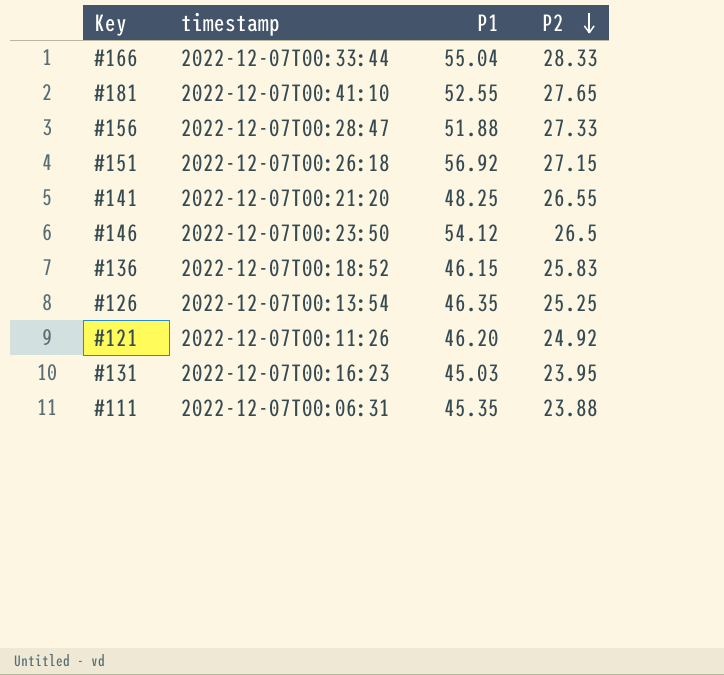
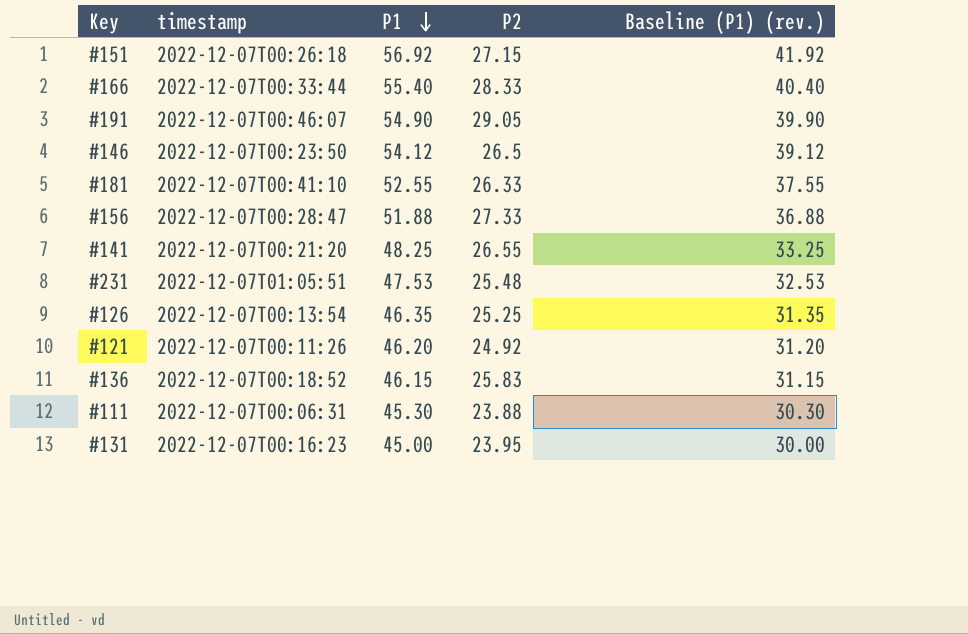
row order: P2 descending -> P1 descending
column Baseline (P1) (rev.) | formula: none -> [P1] - 15
#166 | P1: 55.04 -> 55.40
row #191: none -> 2022-12-07T00:46:07 | 54.90 | 29.05 | 39.90
#181 | P2: 27.65 -> 26.33
row #231: none -> 2022-12-07T01:05:51 | 47.53 | 25.48 | 32.53
#111 | P1: 45.35 -> 45.30
#131 | P1: 45.03 -> 45.00

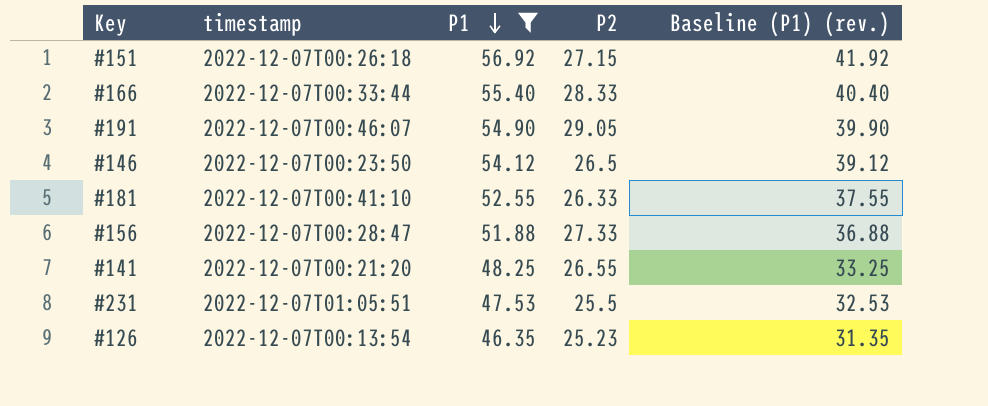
filter: none -> P1 >= 46.35
#231 | P2: 25.48 -> 25.5
#126 | P2: 25.25 -> 25.23

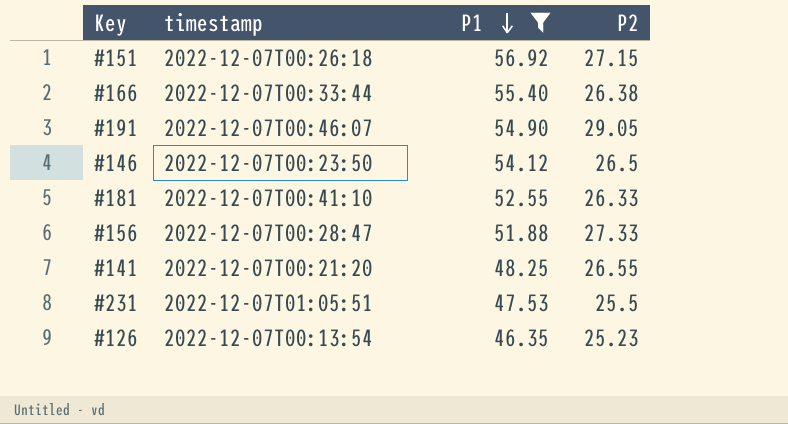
column Baseline (P1) (rev.) | formula: [P1] - 15 -> none
#166 | P2: 28.33 -> 26.38

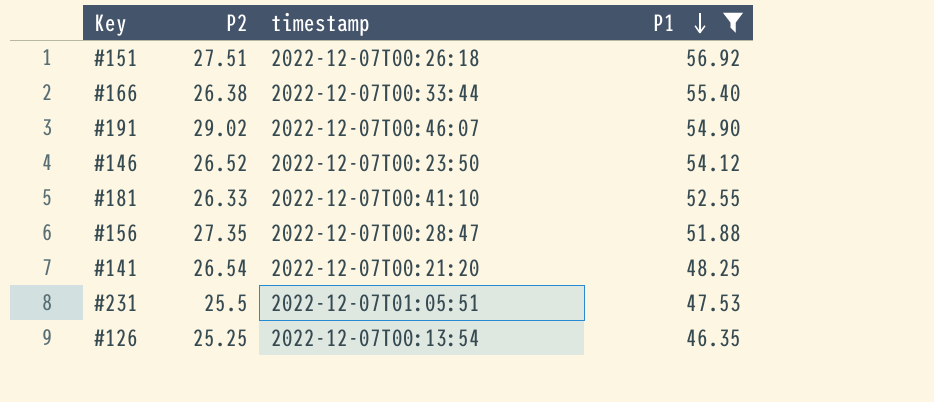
column P2 | position: 4 -> 2
#151 | P2: 27.15 -> 27.51
#191 | P2: 29.05 -> 29.02
#146 | P2: 26.5 -> 26.52
#156 | P2: 27.33 -> 27.35
#141 | P2: 26.55 -> 26.54
#126 | P2: 25.23 -> 25.25

